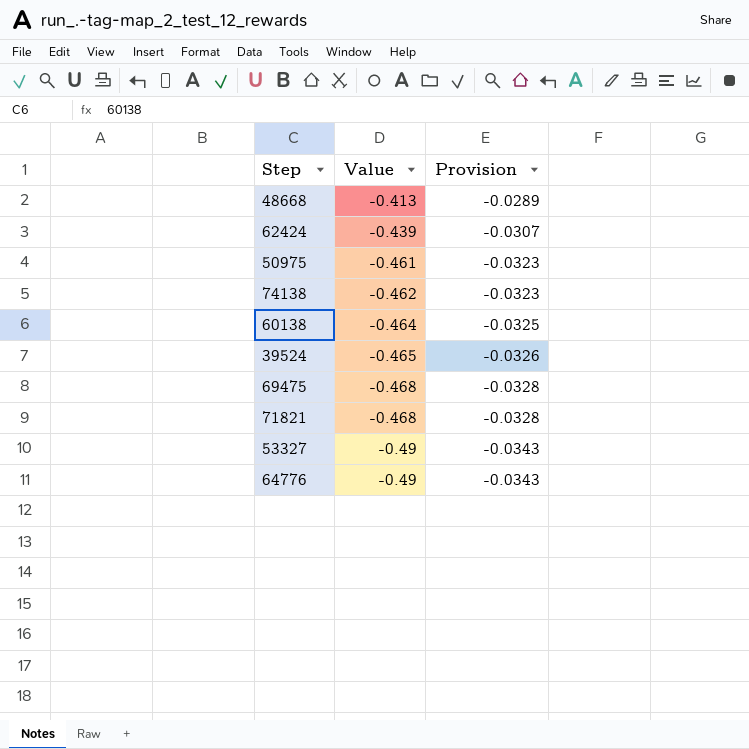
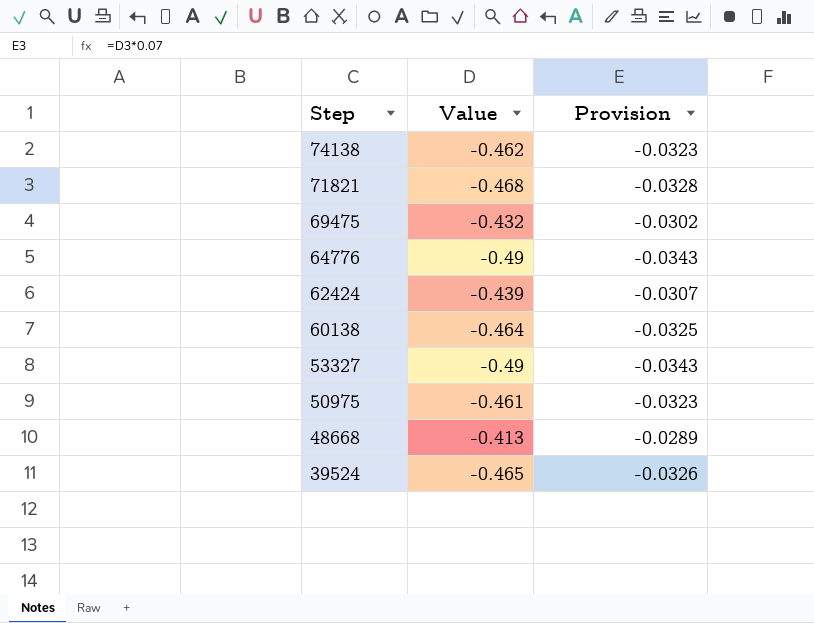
row order: Value descending -> Step descending
69475 | Value: -0.468 -> -0.432
69475 | Provision: -0.0328 -> -0.0302

